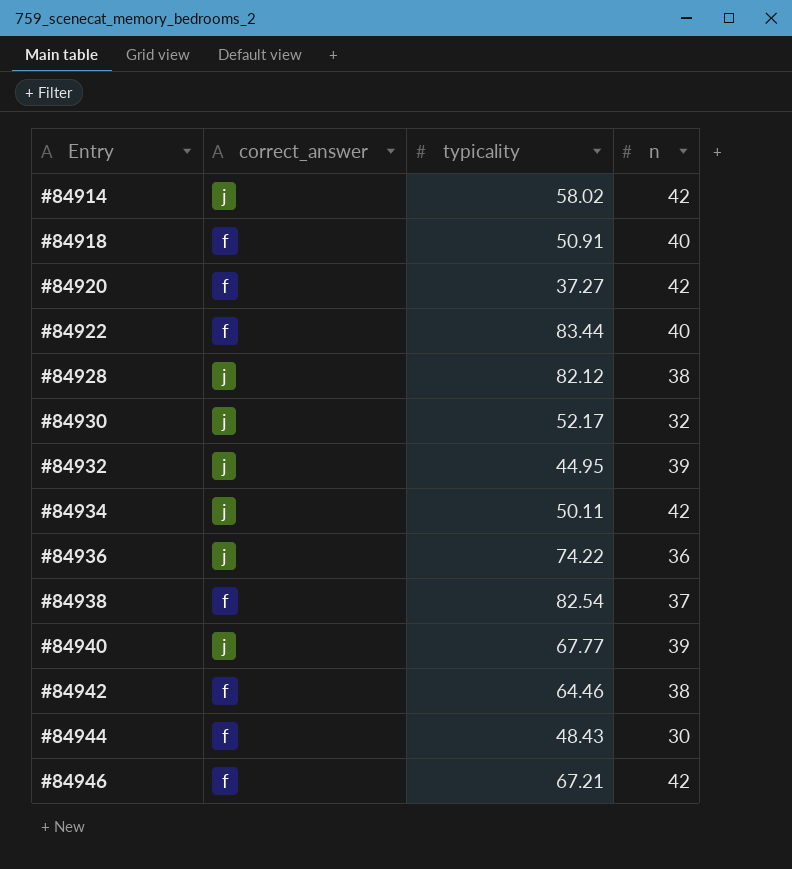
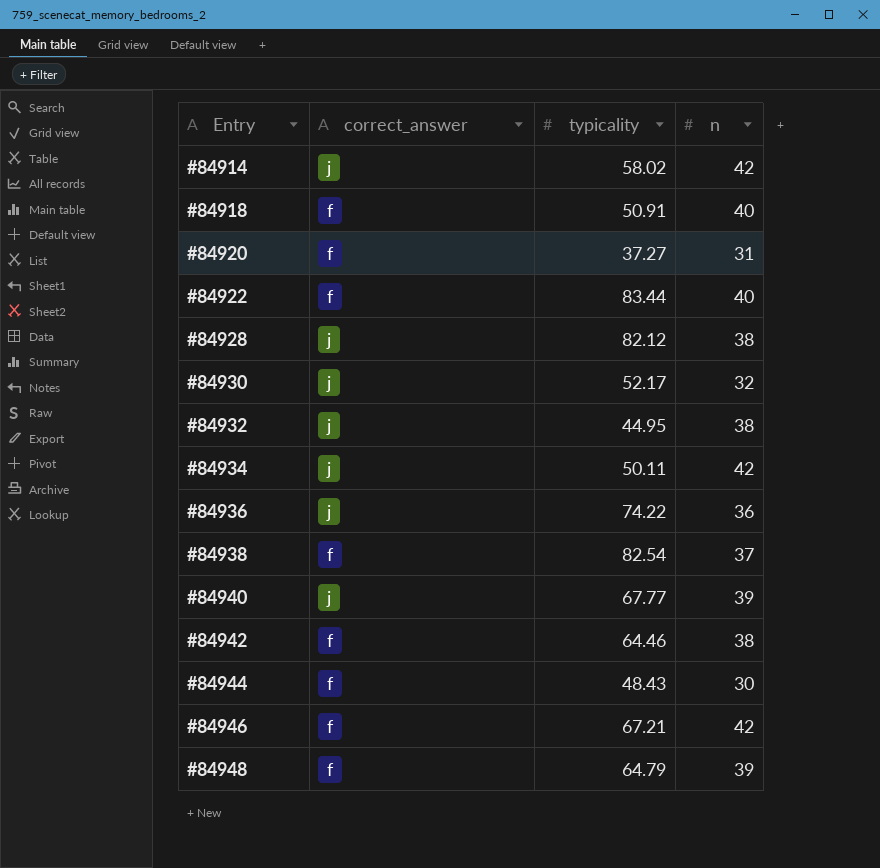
#84920 | n: 42 -> 31
#84932 | n: 39 -> 38
row #84948: none -> f | 64.79 | 39

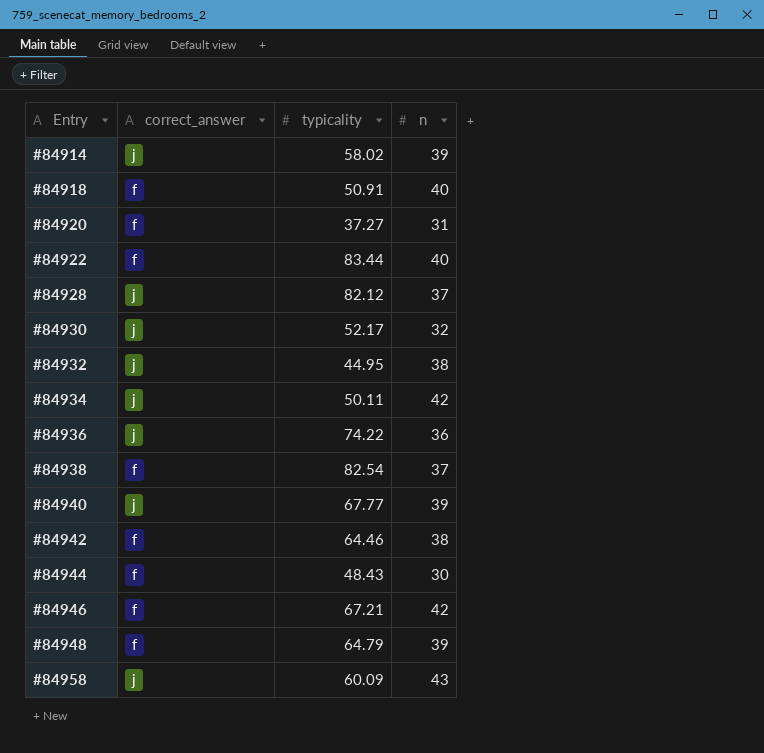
#84914 | n: 42 -> 39
#84928 | n: 38 -> 37
row #84958: none -> j | 60.09 | 43

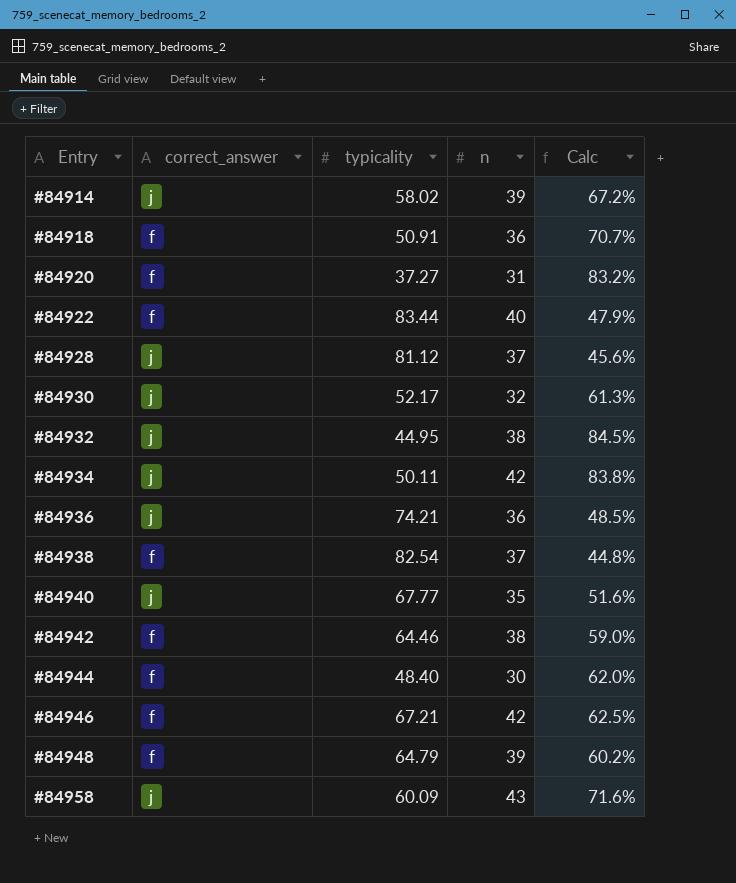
column Calc | formula: none -> [n] / [typicality]
#84918 | n: 40 -> 36
#84928 | typicality: 82.12 -> 81.12
#84936 | typicality: 74.22 -> 74.21
#84940 | n: 39 -> 35
#84944 | typicality: 48.43 -> 48.40

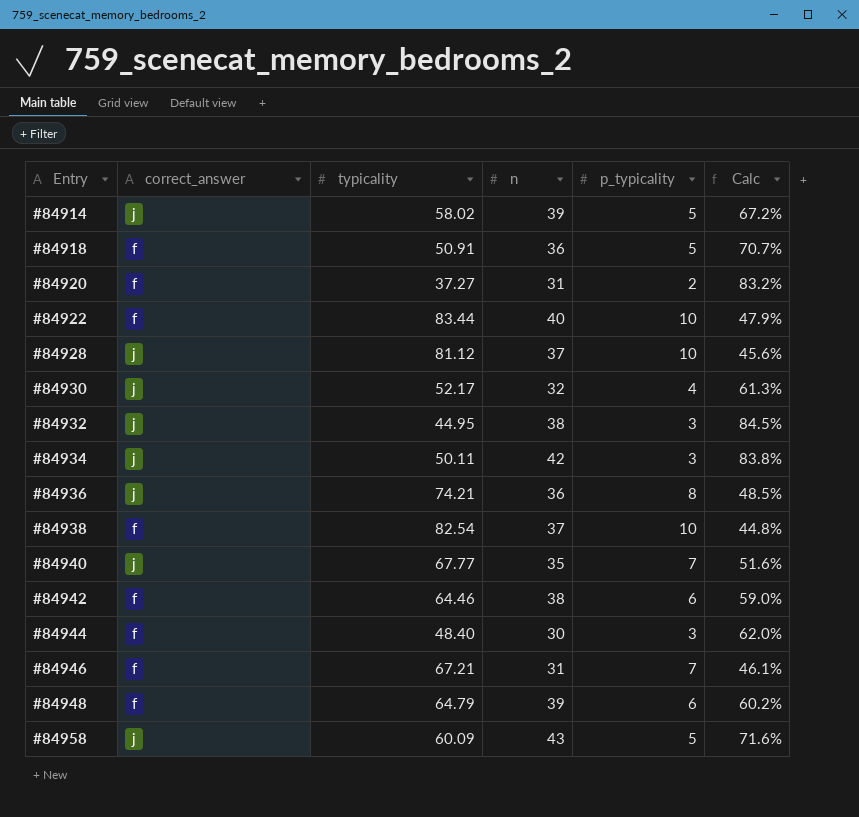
column p_typicality | position: none -> 5
#84946 | n: 42 -> 31
#84946 | Calc: 62.5% -> 46.1%

